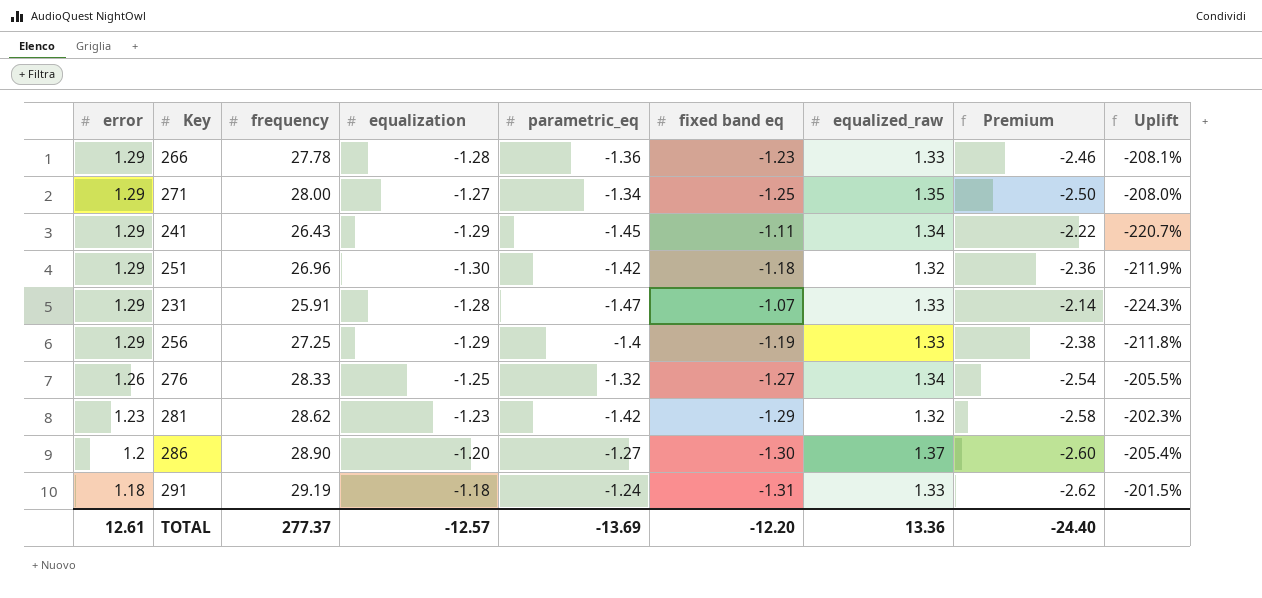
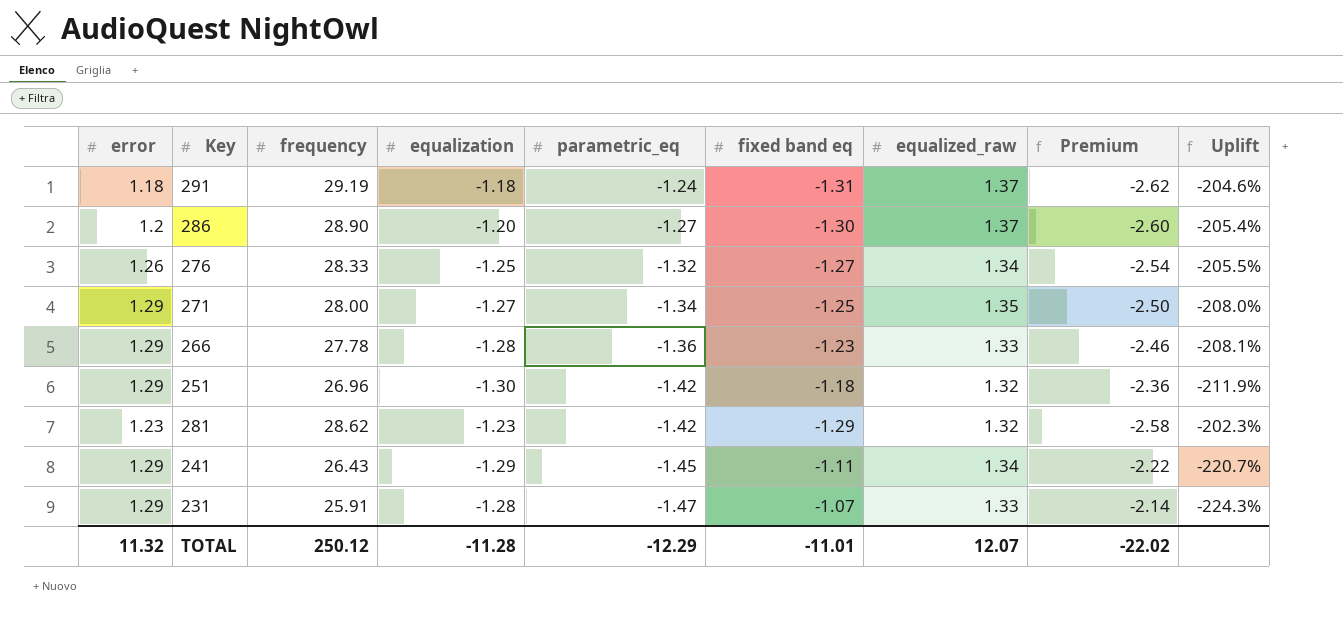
row order: error descending -> parametric_eq descending
row 256: 1.29 | 27.25 | -1.29 | -1.4 | -1.19 | 1.33 | -2.38 | -211.8% -> none
291 | equalized_raw: 1.33 -> 1.37
291 | Uplift: -201.5% -> -204.6%
TOTAL | error: 12.61 -> 11.32
TOTAL | frequency: 277.37 -> 250.12
TOTAL | equalization: -12.57 -> -11.28
TOTAL | parametric_eq: -13.69 -> -12.29
TOTAL | fixed band eq: -12.20 -> -11.01
TOTAL | equalized_raw: 13.36 -> 12.07
TOTAL | Premium: -24.40 -> -22.02

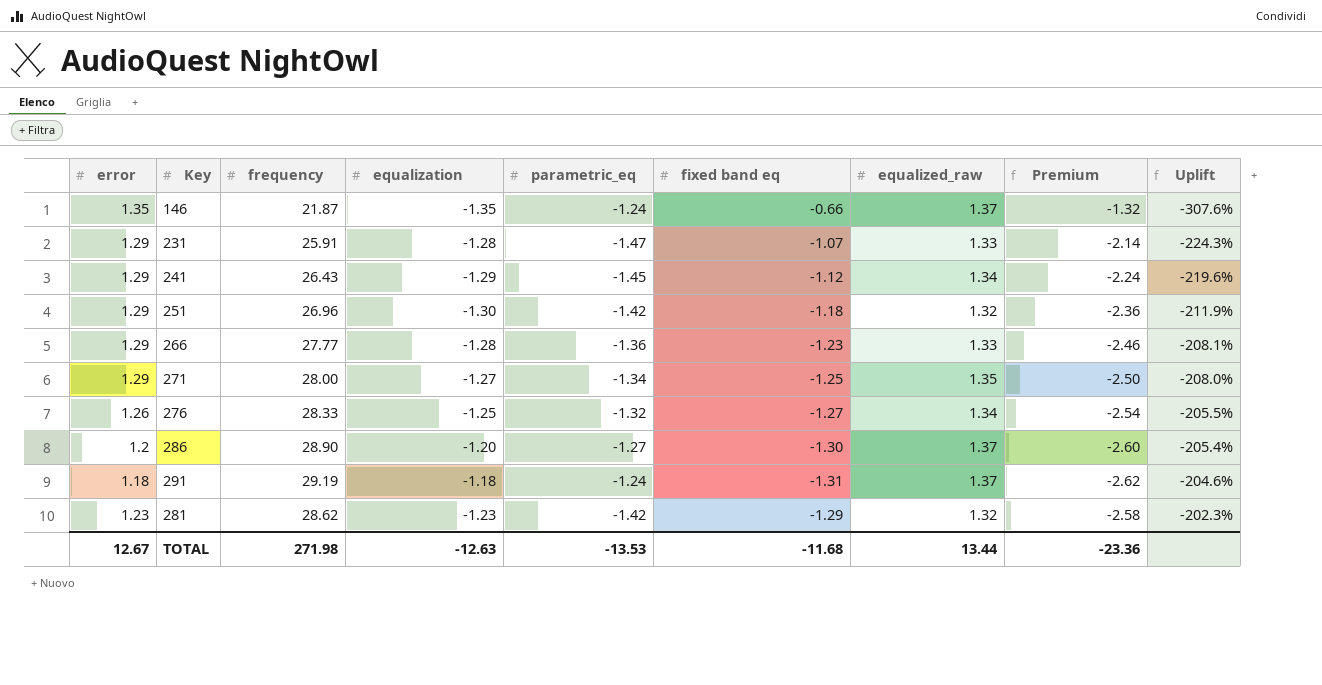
row order: parametric_eq descending -> Uplift ascending
row 146: none -> 1.35 | 21.87 | -1.35 | -1.24 | -0.66 | 1.37 | -1.32 | -307.6%
241 | fixed band eq: -1.11 -> -1.12
241 | Premium: -2.22 -> -2.24
241 | Uplift: -220.7% -> -219.6%
266 | frequency: 27.78 -> 27.77
TOTAL | error: 11.32 -> 12.67
TOTAL | frequency: 250.12 -> 271.98
TOTAL | equalization: -11.28 -> -12.63
TOTAL | parametric_eq: -12.29 -> -13.53
TOTAL | fixed band eq: -11.01 -> -11.68
TOTAL | equalized_raw: 12.07 -> 13.44
TOTAL | Premium: -22.02 -> -23.36

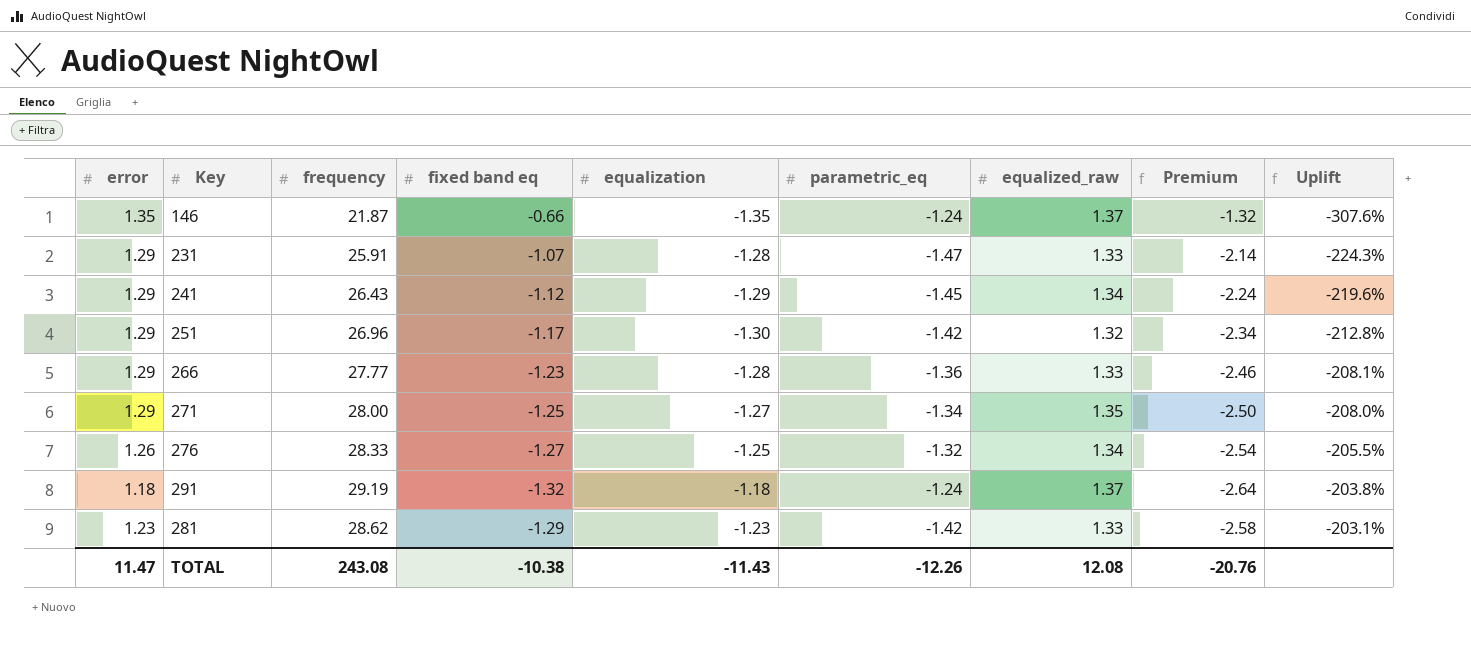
column fixed band eq | position: 6 -> 4
row 286: 1.2 | 28.90 | -1.20 | -1.27 | -1.30 | 1.37 | -2.60 | -205.4% -> none
251 | fixed band eq: -1.18 -> -1.17
251 | Premium: -2.36 -> -2.34
251 | Uplift: -211.9% -> -212.8%
291 | fixed band eq: -1.31 -> -1.32
291 | Premium: -2.62 -> -2.64
291 | Uplift: -204.6% -> -203.8%
281 | equalized_raw: 1.32 -> 1.33
281 | Uplift: -202.3% -> -203.1%
TOTAL | error: 12.67 -> 11.47
TOTAL | frequency: 271.98 -> 243.08
TOTAL | fixed band eq: -11.68 -> -10.38
TOTAL | equalization: -12.63 -> -11.43
TOTAL | parametric_eq: -13.53 -> -12.26
TOTAL | equalized_raw: 13.44 -> 12.08
TOTAL | Premium: -23.36 -> -20.76

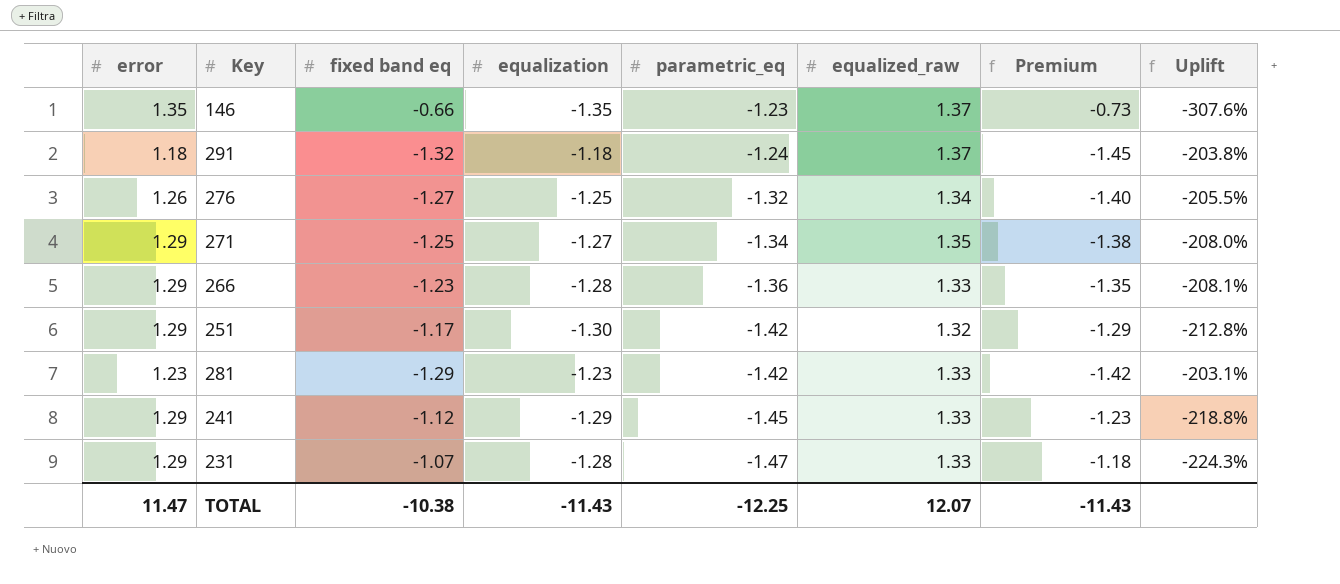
row order: Uplift ascending -> parametric_eq descending
column frequency | position: 3 -> none
column Premium | formula: [fixed band eq] * 2 -> [fixed band eq] * 1.1
146 | parametric_eq: -1.24 -> -1.23
241 | equalized_raw: 1.34 -> 1.33
241 | Uplift: -219.6% -> -218.8%
TOTAL | parametric_eq: -12.26 -> -12.25
TOTAL | equalized_raw: 12.08 -> 12.07
TOTAL | Premium: -20.76 -> -11.43

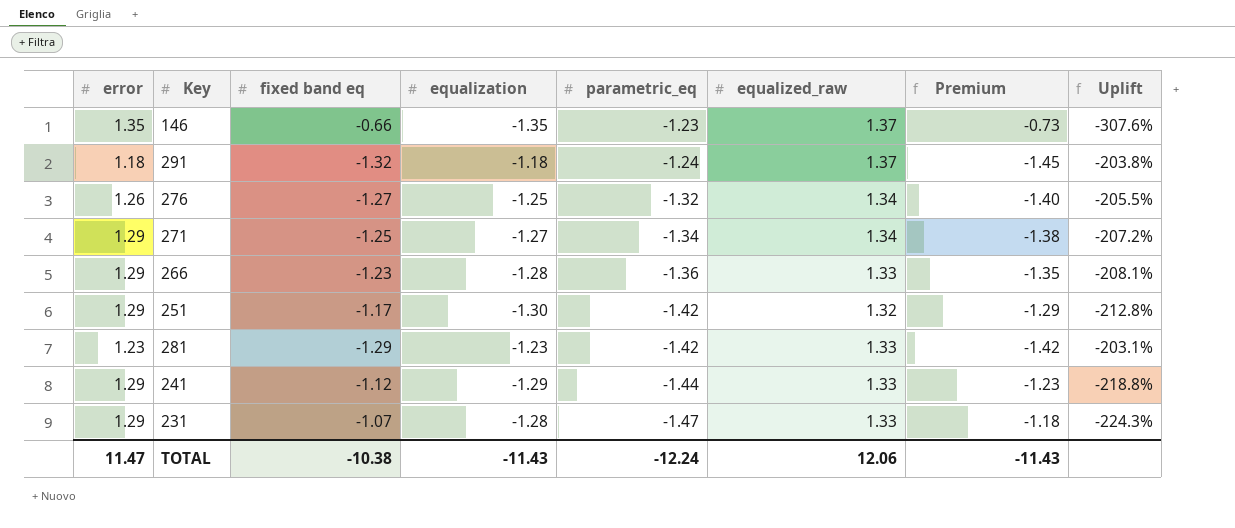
271 | equalized_raw: 1.35 -> 1.34
271 | Uplift: -208.0% -> -207.2%
241 | parametric_eq: -1.45 -> -1.44
TOTAL | parametric_eq: -12.25 -> -12.24
TOTAL | equalized_raw: 12.07 -> 12.06

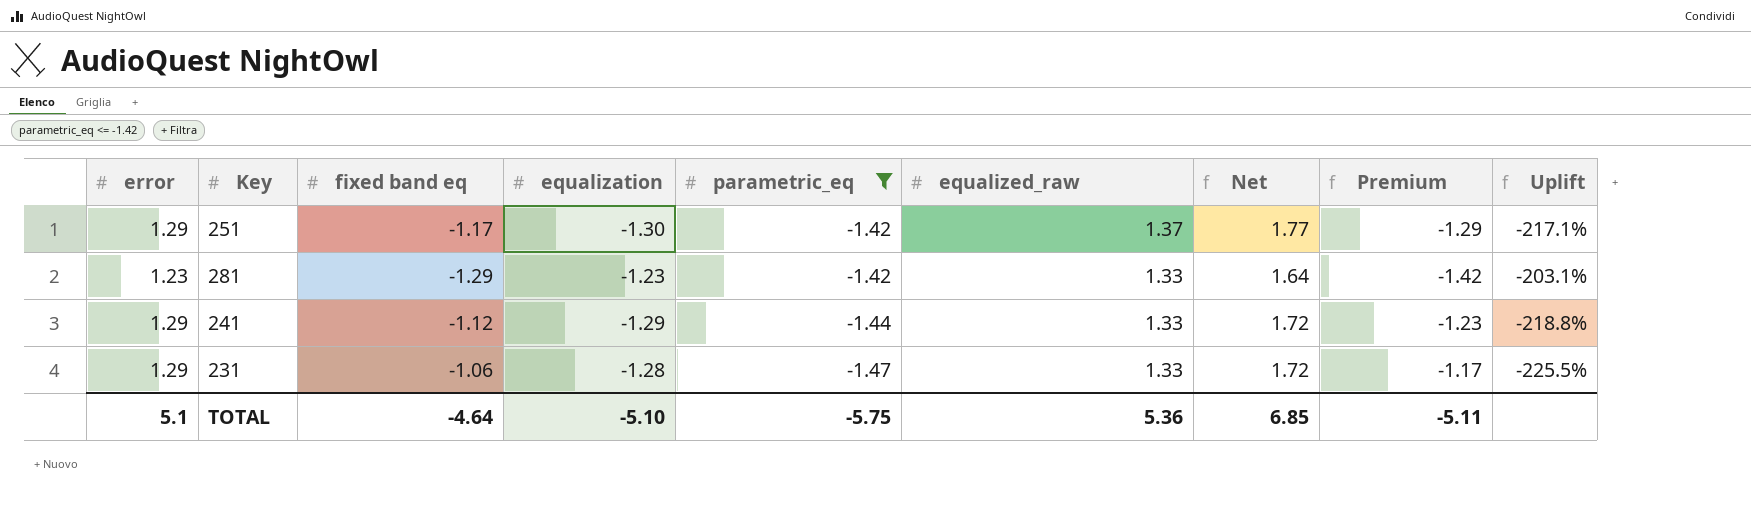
filter: none -> parametric_eq <= -1.42
column Net | formula: none -> [error] * [equalized_raw]
251 | equalized_raw: 1.32 -> 1.37
251 | Uplift: -212.8% -> -217.1%
231 | fixed band eq: -1.07 -> -1.06
231 | Premium: -1.18 -> -1.17
231 | Uplift: -224.3% -> -225.5%
TOTAL | error: 11.47 -> 5.1
TOTAL | fixed band eq: -10.38 -> -4.64
TOTAL | equalization: -11.43 -> -5.10
TOTAL | parametric_eq: -12.24 -> -5.75
TOTAL | equalized_raw: 12.06 -> 5.36
TOTAL | Premium: -11.43 -> -5.11

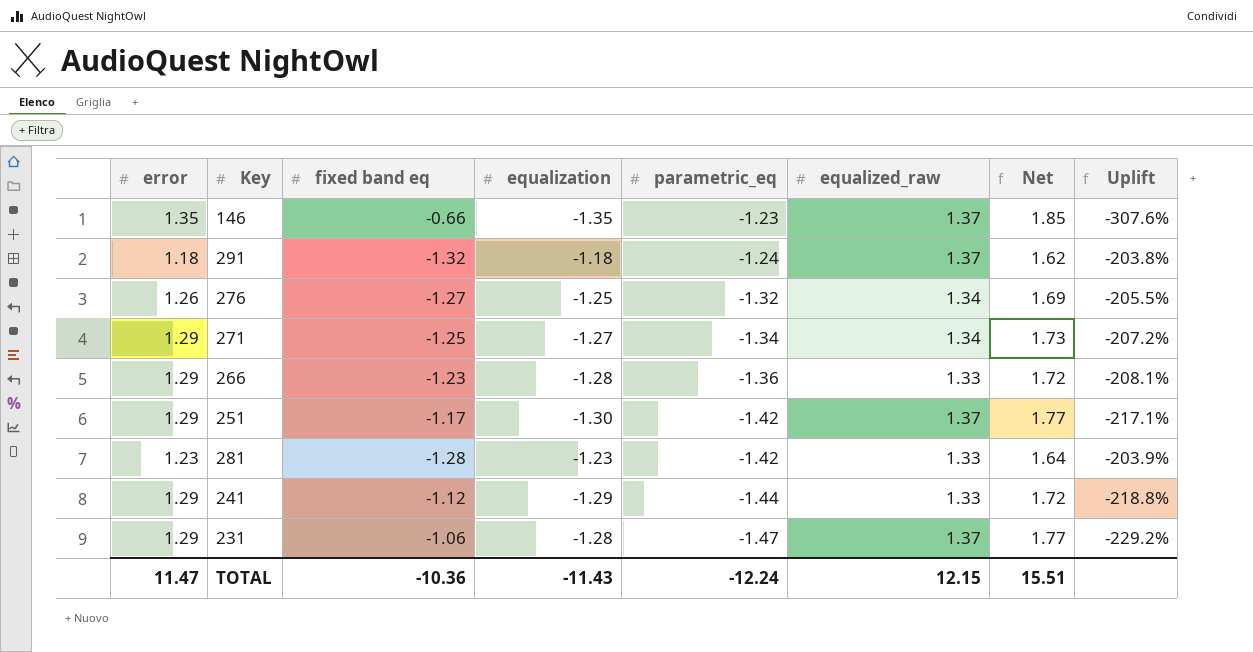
filter: parametric_eq <= -1.42 -> none
column Premium | formula: [fixed band eq] * 1.1 -> none
281 | fixed band eq: -1.29 -> -1.28
281 | Uplift: -203.1% -> -203.9%
231 | equalized_raw: 1.33 -> 1.37
231 | Net: 1.72 -> 1.77
231 | Uplift: -225.5% -> -229.2%
TOTAL | error: 5.1 -> 11.47
TOTAL | fixed band eq: -4.64 -> -10.36
TOTAL | equalization: -5.10 -> -11.43
TOTAL | parametric_eq: -5.75 -> -12.24
TOTAL | equalized_raw: 5.36 -> 12.15
TOTAL | Net: 6.85 -> 15.51

